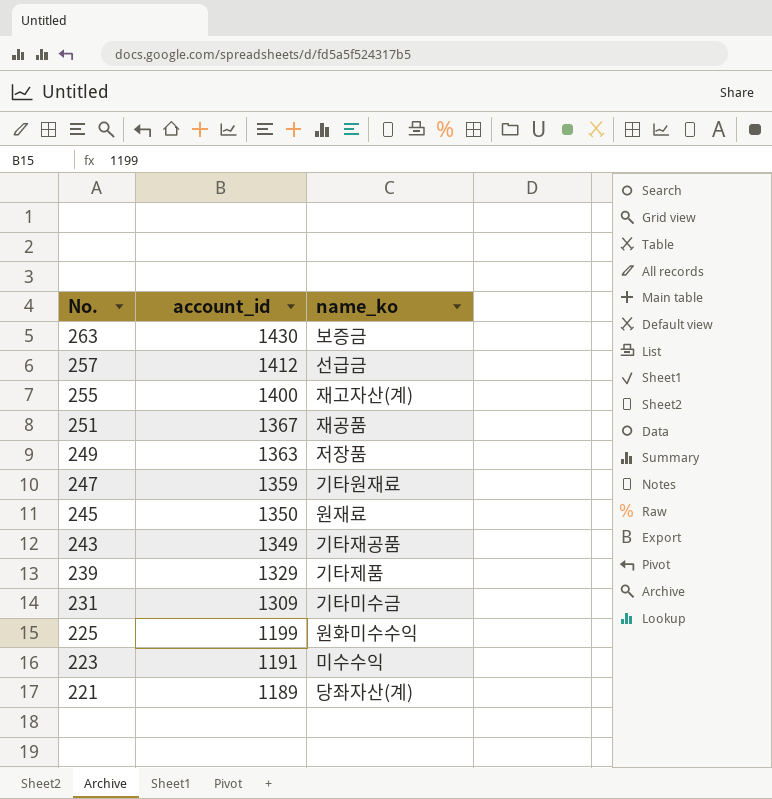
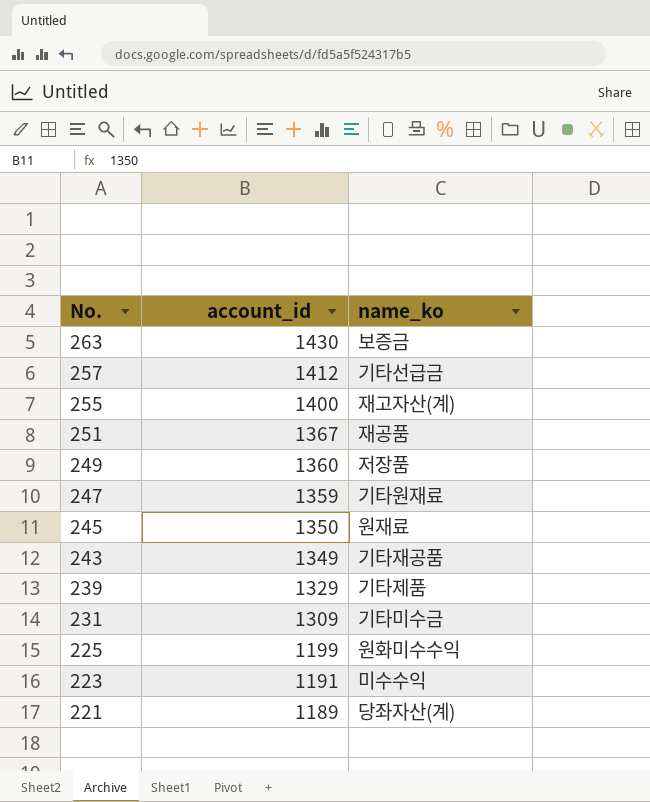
257 | name_ko: 선급금 -> 기타선급금
249 | account_id: 1363 -> 1360

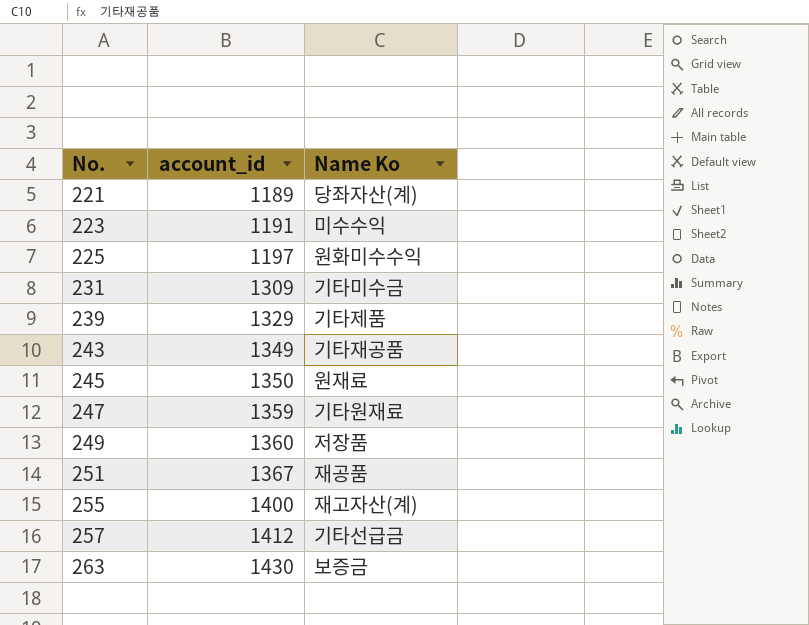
row order: No. descending -> No. ascending
column name: name_ko -> Name Ko
225 | account_id: 1199 -> 1197

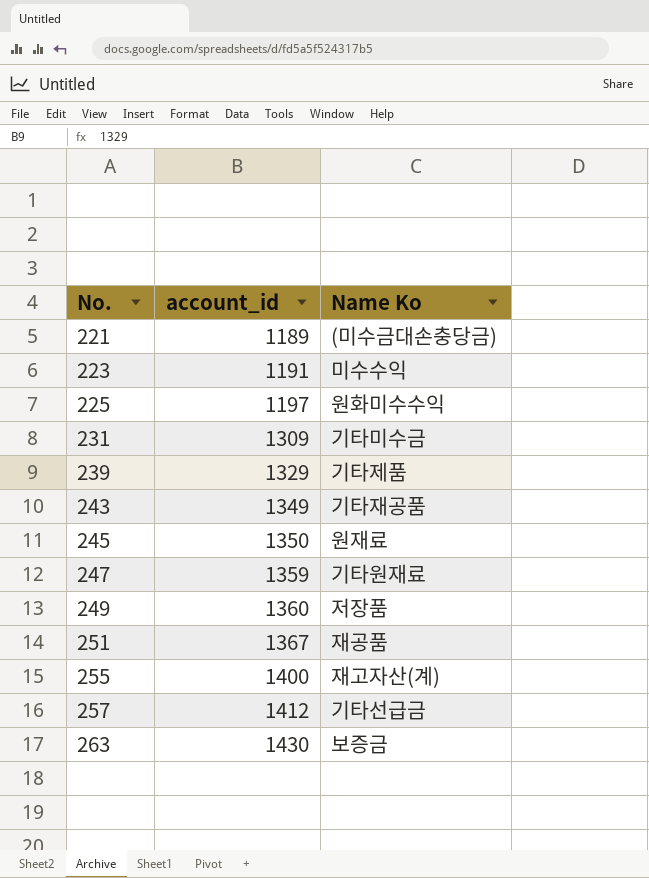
221 | Name Ko: 당좌자산(계) -> (미수금대손충당금)

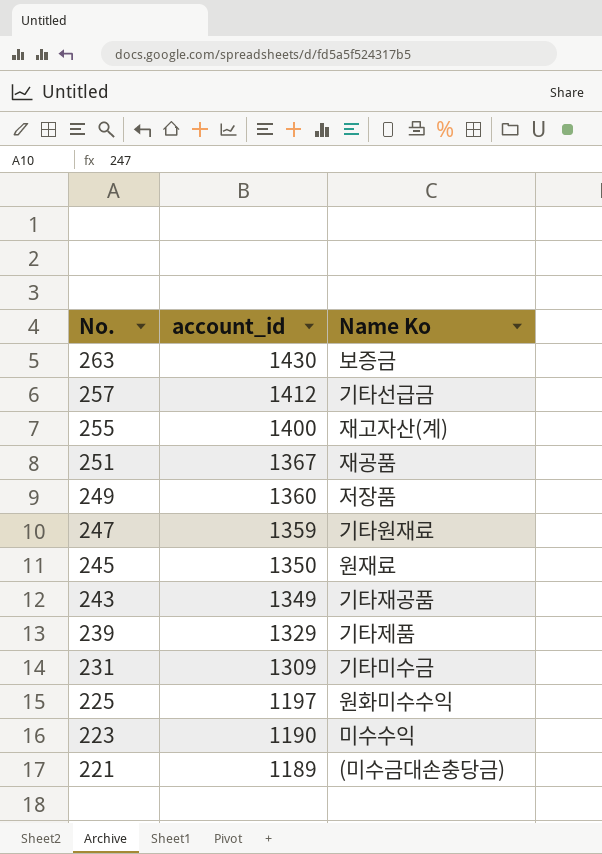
row order: No. ascending -> No. descending
223 | account_id: 1191 -> 1190

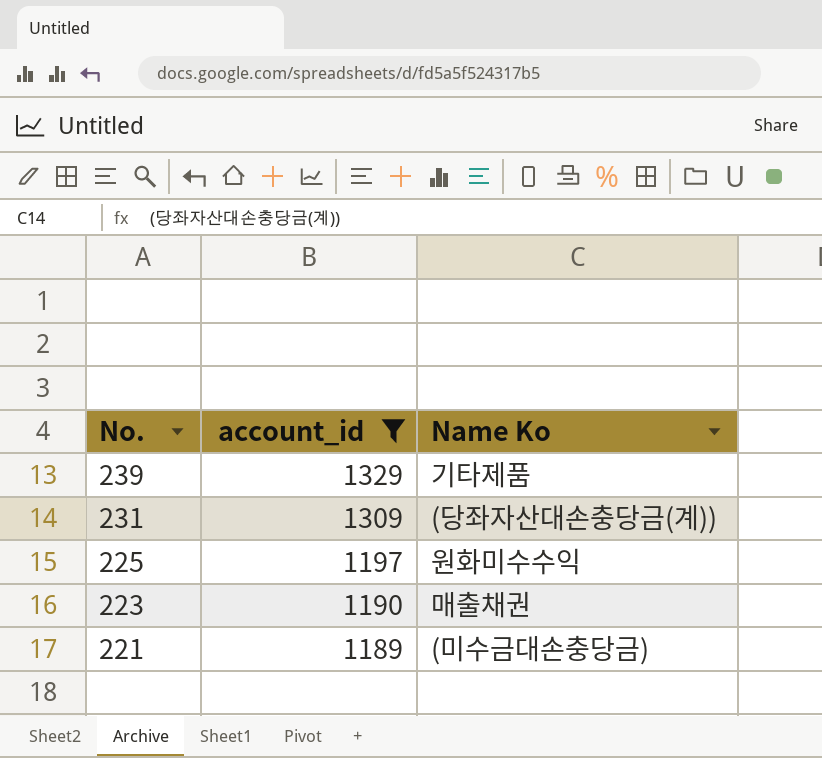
filter: none -> account_id <= 1329
231 | Name Ko: 기타미수금 -> (당좌자산대손충당금(계))
223 | Name Ko: 미수수익 -> 매출채권

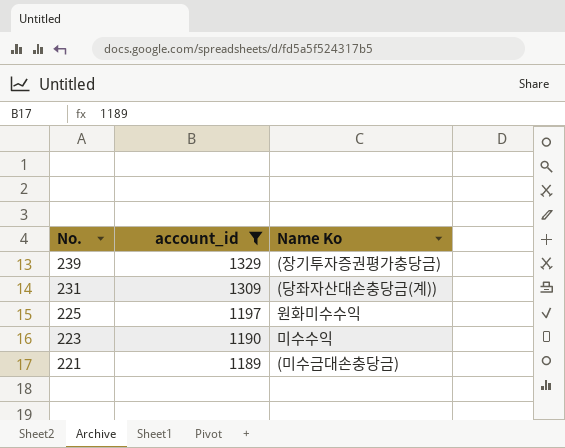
239 | Name Ko: 기타제품 -> (장기투자증권평가충당금)
223 | Name Ko: 매출채권 -> 미수수익

